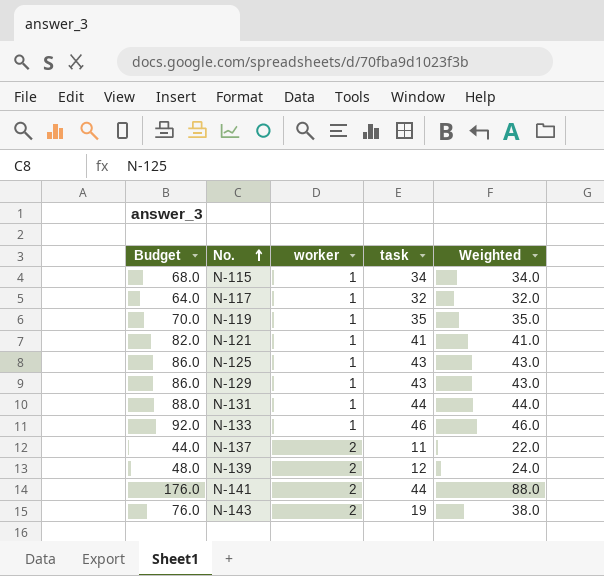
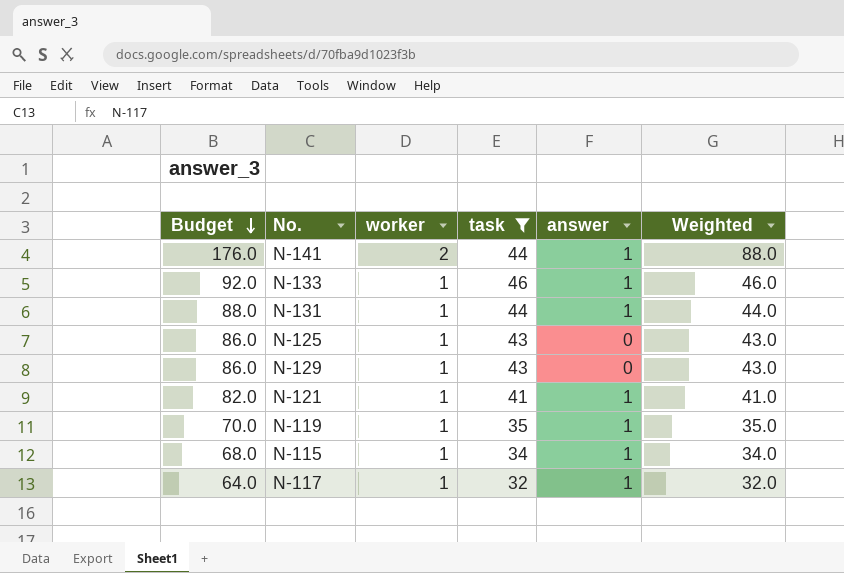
filter: none -> task >= 32
row order: No. ascending -> Budget descending
column answer | position: none -> 5

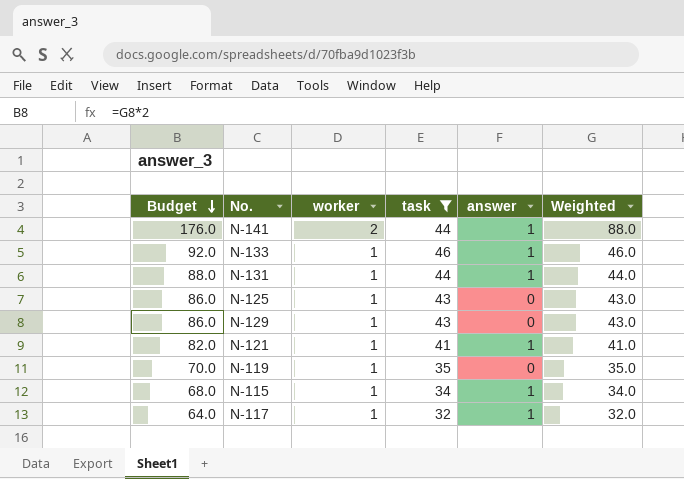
N-119 | answer: 1 -> 0

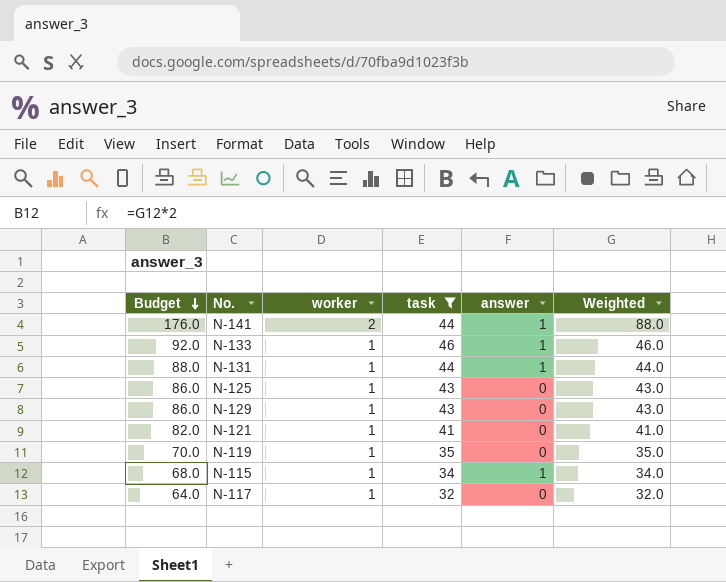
N-121 | answer: 1 -> 0
N-117 | answer: 1 -> 0

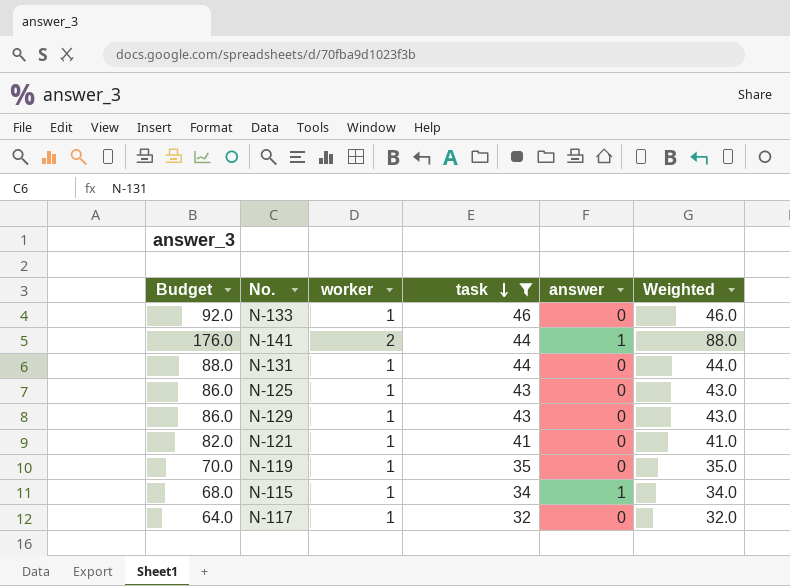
row order: Budget descending -> task descending
N-133 | answer: 1 -> 0
N-131 | answer: 1 -> 0

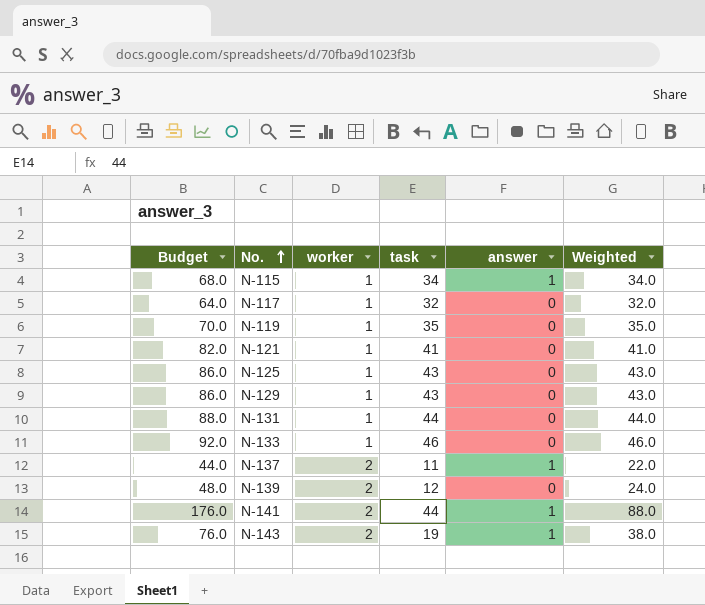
filter: task >= 32 -> none
row order: task descending -> No. ascending

